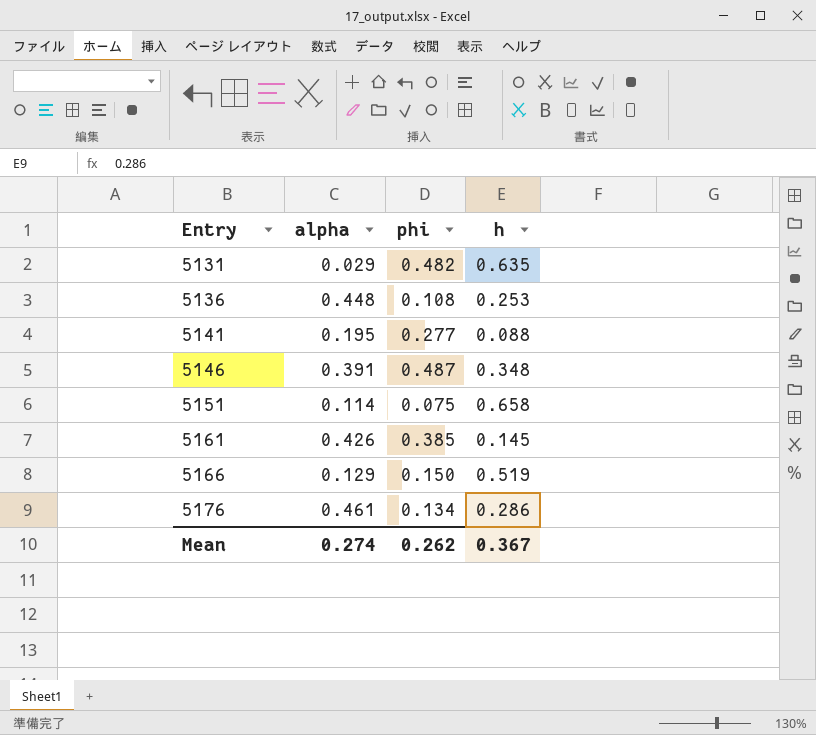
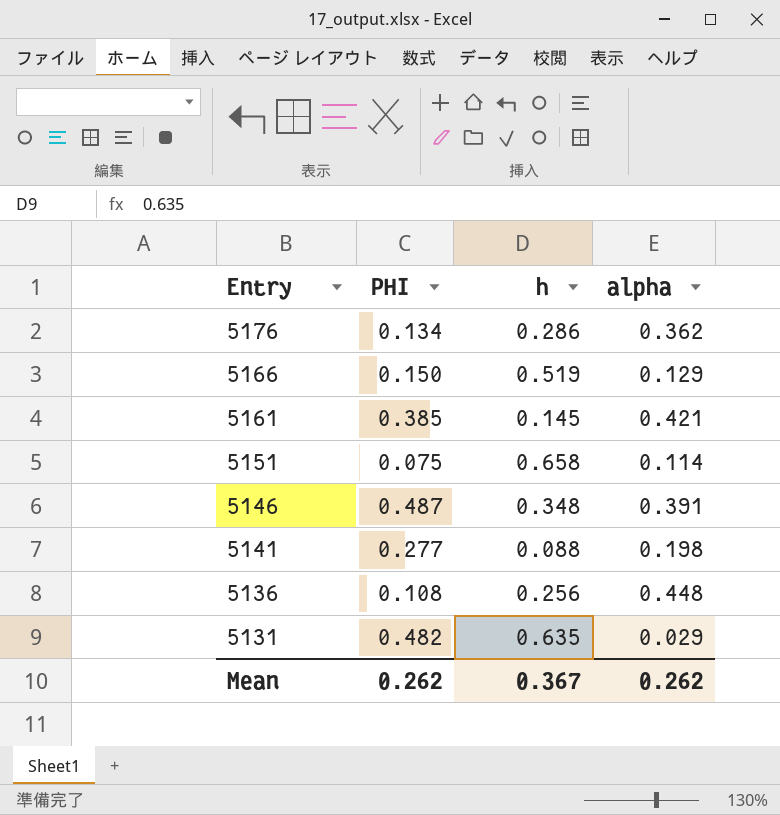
row order: Entry ascending -> Entry descending
column name: phi -> PHI
column alpha | position: 2 -> 4
5176 | alpha: 0.461 -> 0.362
5161 | alpha: 0.426 -> 0.421
5141 | alpha: 0.195 -> 0.198
5136 | h: 0.253 -> 0.256
Mean | alpha: 0.274 -> 0.262

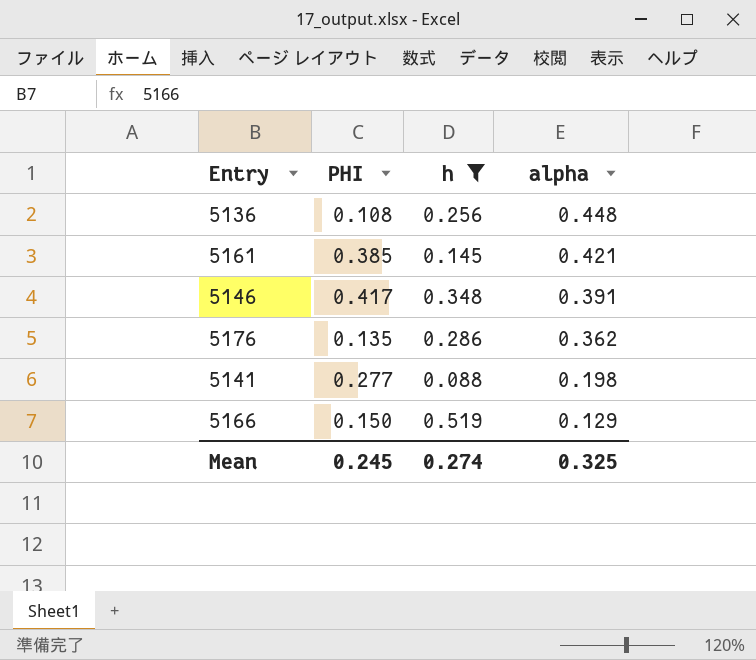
filter: none -> h <= 0.519
row order: Entry descending -> alpha descending
5146 | PHI: 0.487 -> 0.417
5176 | PHI: 0.134 -> 0.135
Mean | PHI: 0.262 -> 0.245
Mean | h: 0.367 -> 0.274
Mean | alpha: 0.262 -> 0.325

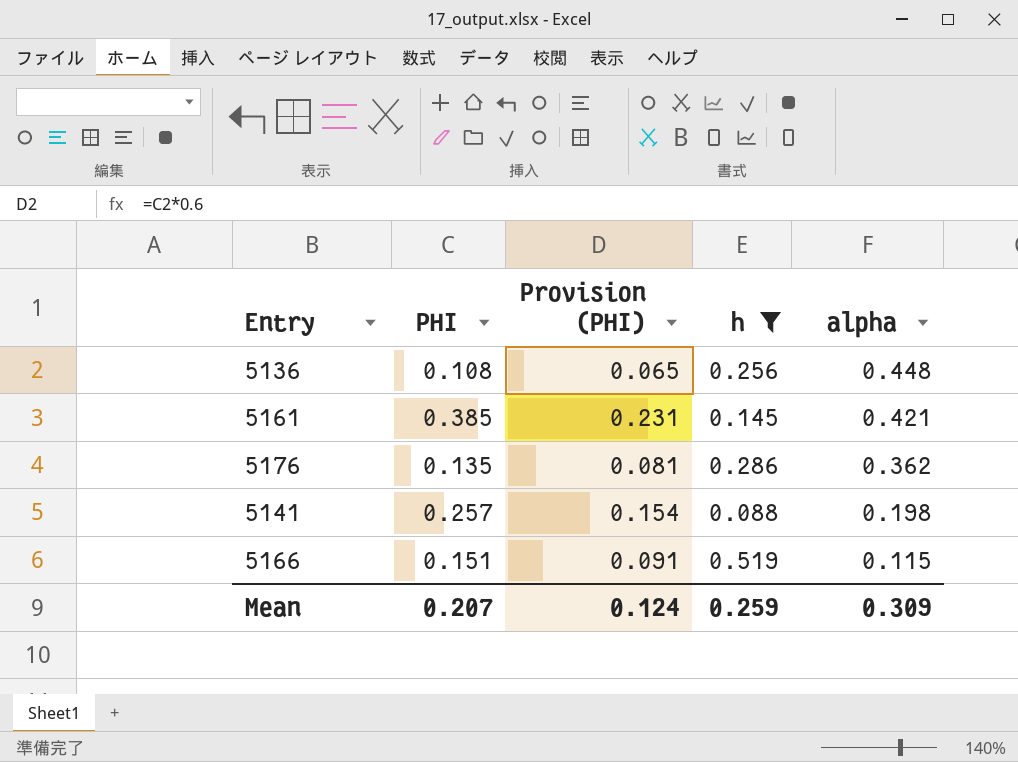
column Provision (PHI) | formula: none -> [PHI] * 0.6
row 5146: 0.417 | 0.348 | 0.391 -> none
5141 | PHI: 0.277 -> 0.257
5166 | PHI: 0.150 -> 0.151
5166 | alpha: 0.129 -> 0.115
Mean | PHI: 0.245 -> 0.207
Mean | h: 0.274 -> 0.259
Mean | alpha: 0.325 -> 0.309

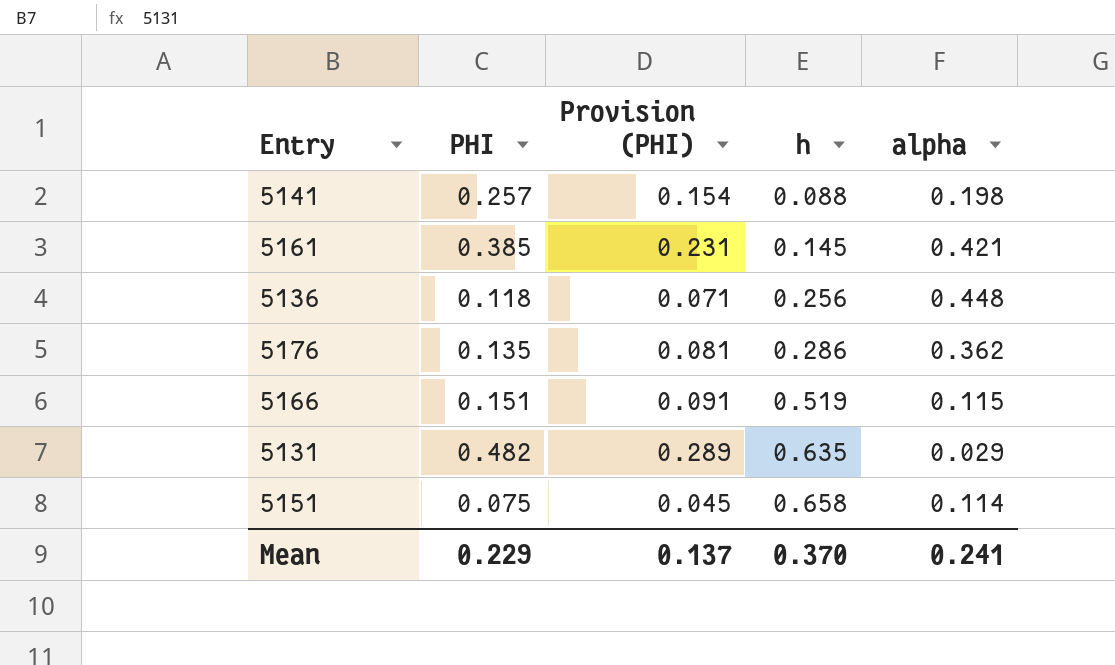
filter: h <= 0.519 -> none
row order: alpha descending -> h ascending
5136 | PHI: 0.108 -> 0.118
5136 | Provision (PHI): 0.065 -> 0.071
Mean | PHI: 0.207 -> 0.229
Mean | Provision (PHI): 0.124 -> 0.137
Mean | h: 0.259 -> 0.370
Mean | alpha: 0.309 -> 0.241

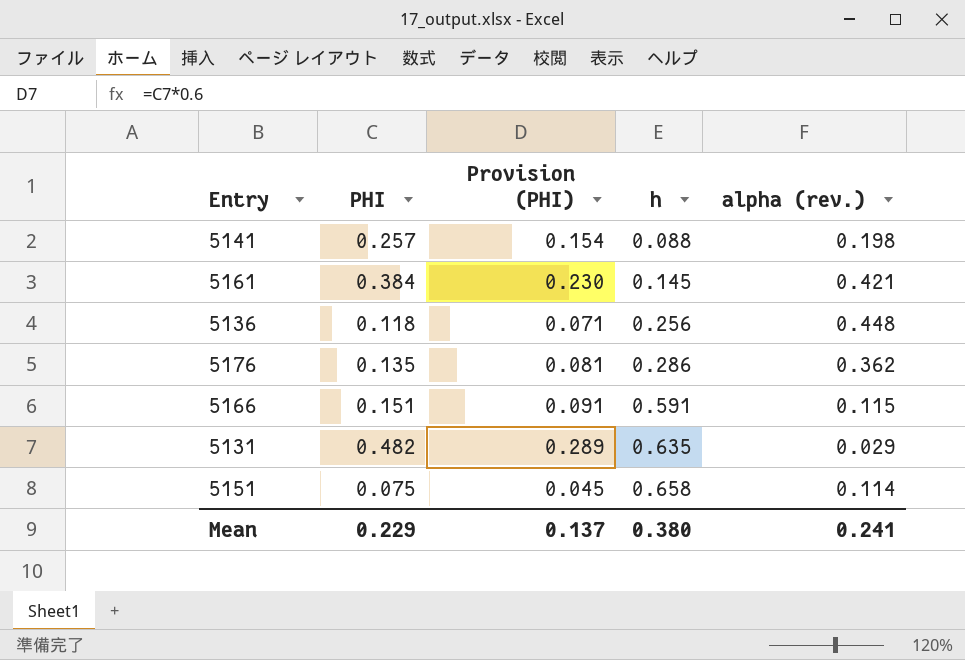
column name: alpha -> alpha (rev.)
5161 | PHI: 0.385 -> 0.384
5161 | Provision (PHI): 0.231 -> 0.230
5166 | h: 0.519 -> 0.591
Mean | h: 0.370 -> 0.380

